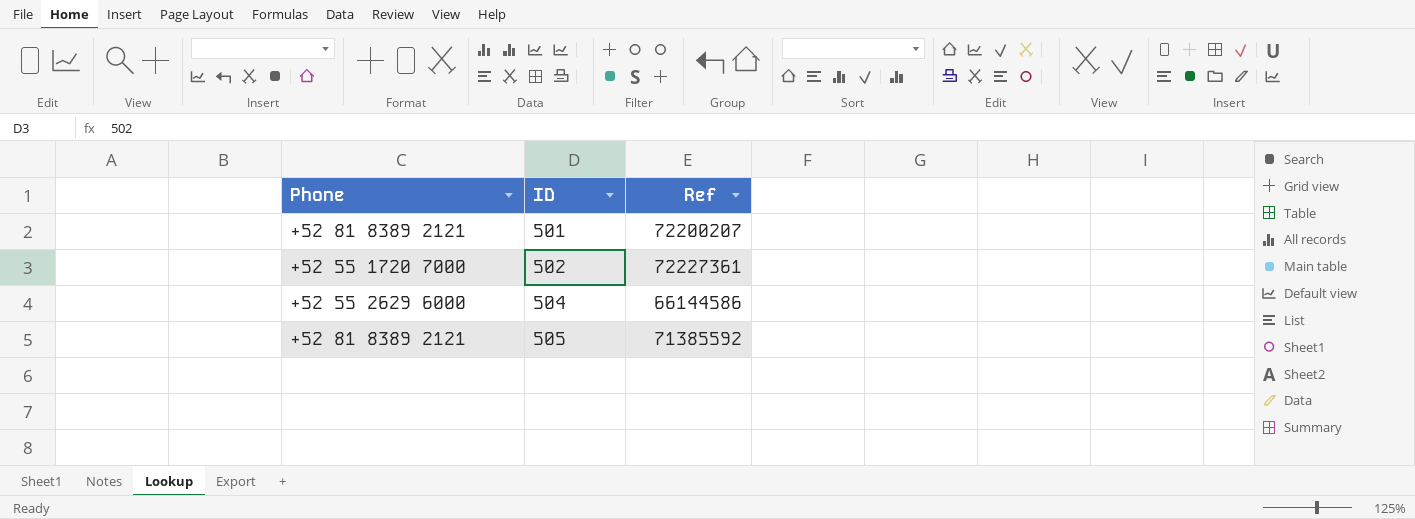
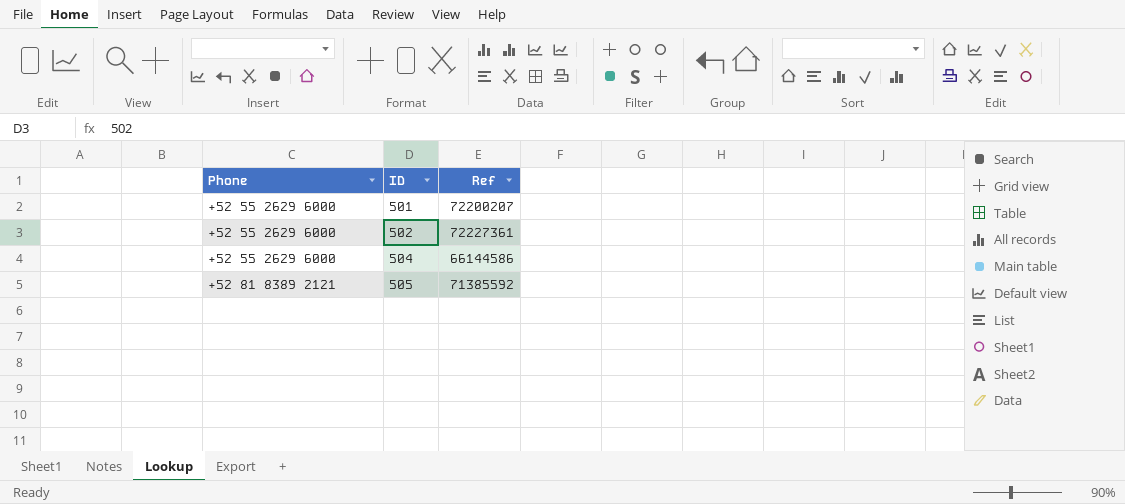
501 | Phone: +52 81 8389 2121 -> +52 55 2629 6000
502 | Phone: +52 55 1720 7000 -> +52 55 2629 6000

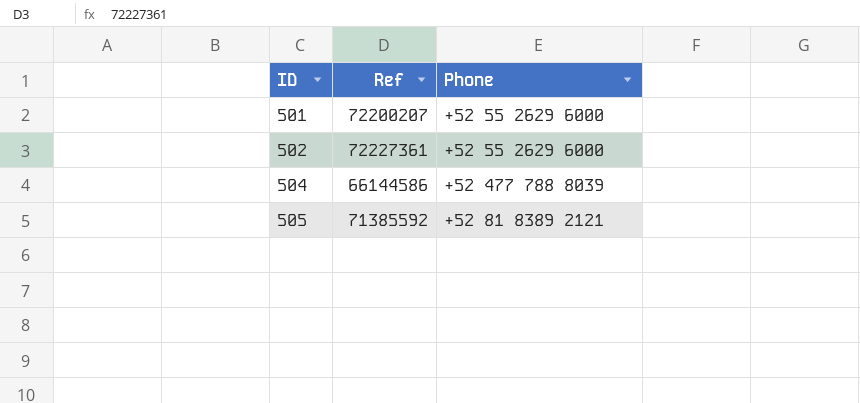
column Phone | position: 1 -> 3
504 | Phone: +52 55 2629 6000 -> +52 477 788 8039

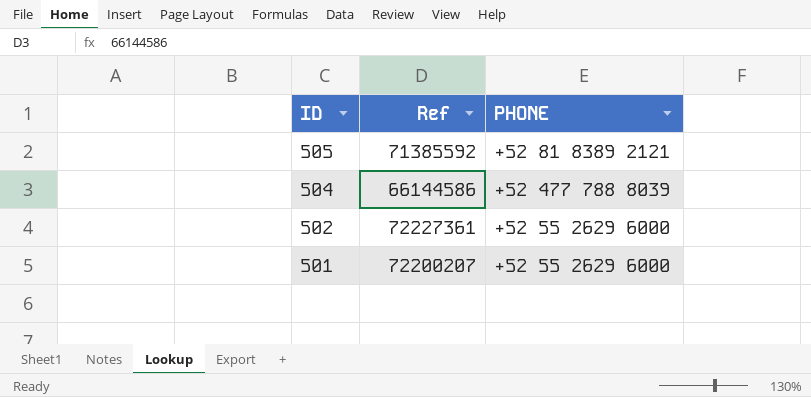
row order: ID ascending -> ID descending
column name: Phone -> PHONE

